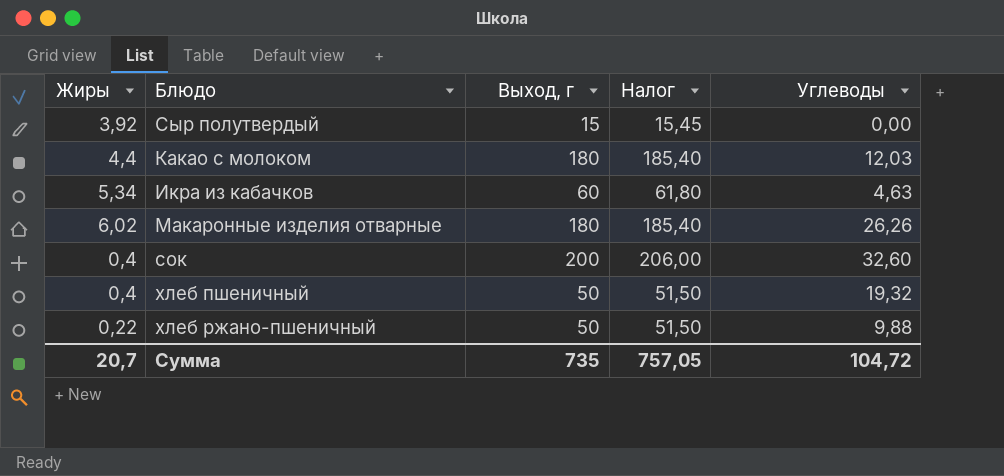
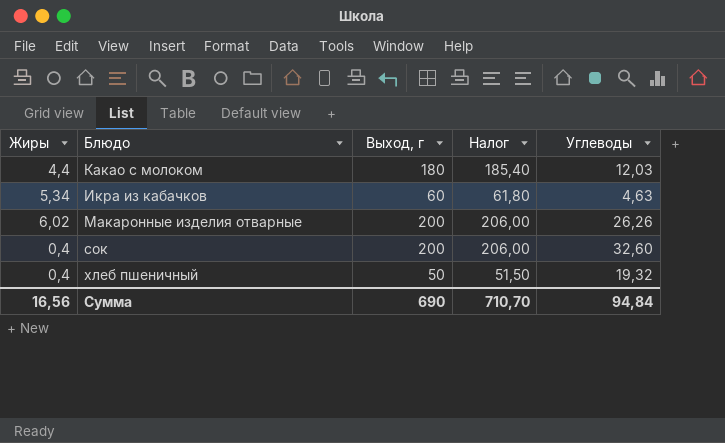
row Сыр полутвердый: 3,92 | 15 | 15,45 | 0,00 -> none
row хлеб ржано-пшеничный: 0,22 | 50 | 51,50 | 9,88 -> none
Макаронные изделия отварные | Выход, г: 180 -> 200
Макаронные изделия отварные | Налог: 185,40 -> 206,00
Сумма | Жиры: 20,7 -> 16,56
Сумма | Выход, г: 735 -> 690
Сумма | Налог: 757,05 -> 710,70
Сумма | Углеводы: 104,72 -> 94,84

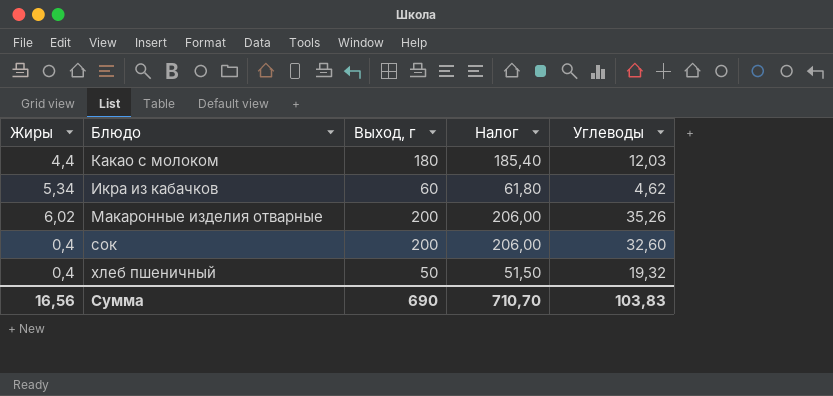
Икра из кабачков | Углеводы: 4,63 -> 4,62
Макаронные изделия отварные | Углеводы: 26,26 -> 35,26
Сумма | Углеводы: 94,84 -> 103,83

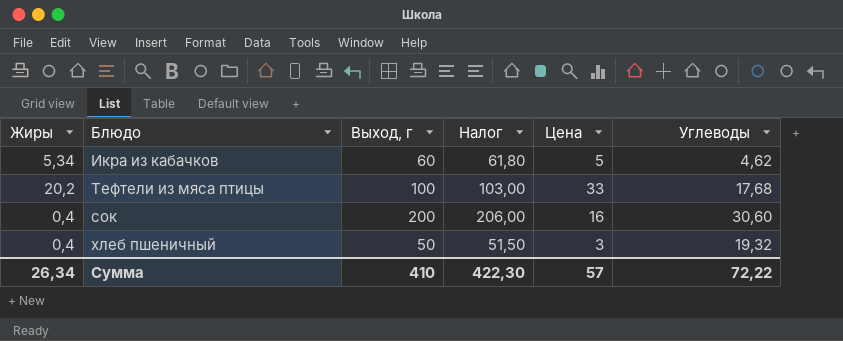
column Цена | position: none -> 5
row Какао с молоком: 4,4 | 180 | 185,40 | 12,03 -> none
row Макаронные изделия отварные: 6,02 | 200 | 206,00 | 35,26 -> none
row Тефтели из мяса птицы: none -> 20,2 | 100 | 103,00 | 33 | 17,68
сок | Углеводы: 32,60 -> 30,60
Сумма | Жиры: 16,56 -> 26,34
Сумма | Выход, г: 690 -> 410
Сумма | Налог: 710,70 -> 422,30
Сумма | Углеводы: 103,83 -> 72,22

